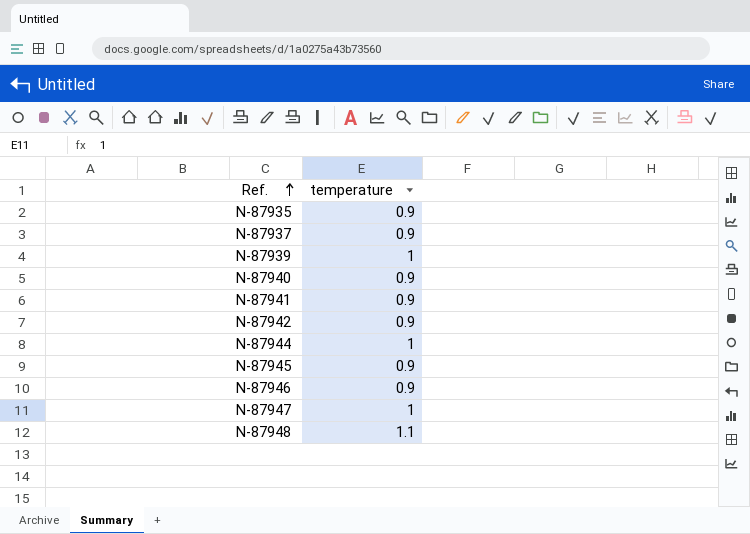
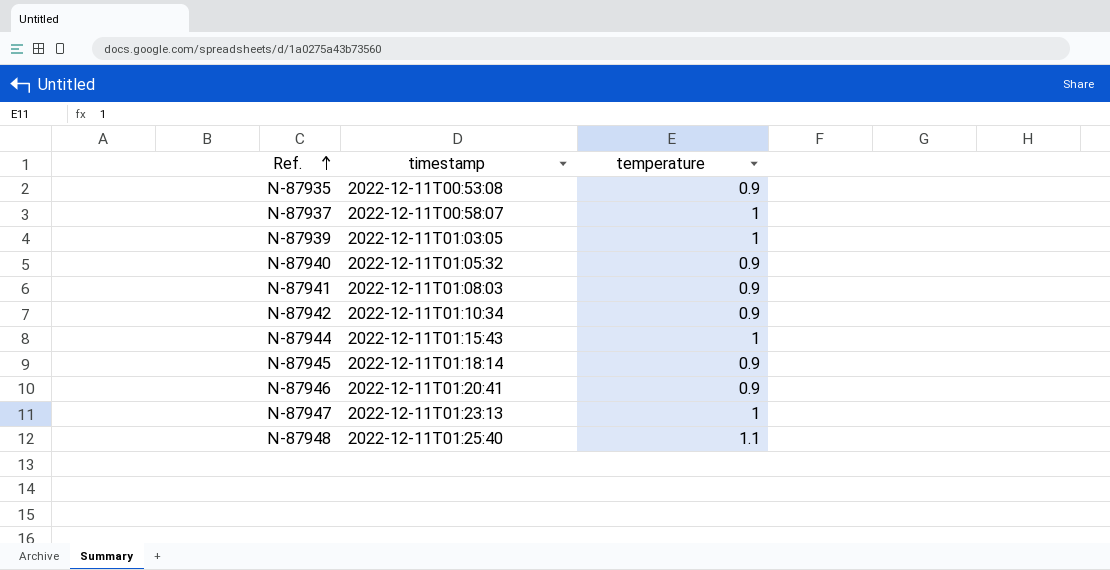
column timestamp | position: none -> 2
N-87937 | temperature: 0.9 -> 1

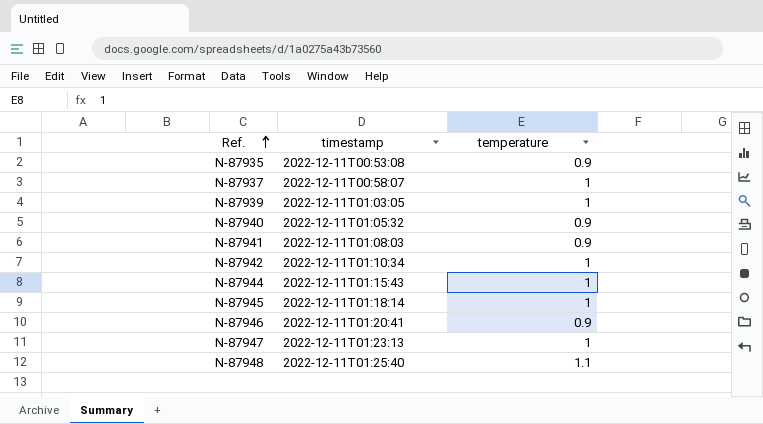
N-87942 | temperature: 0.9 -> 1
N-87945 | temperature: 0.9 -> 1

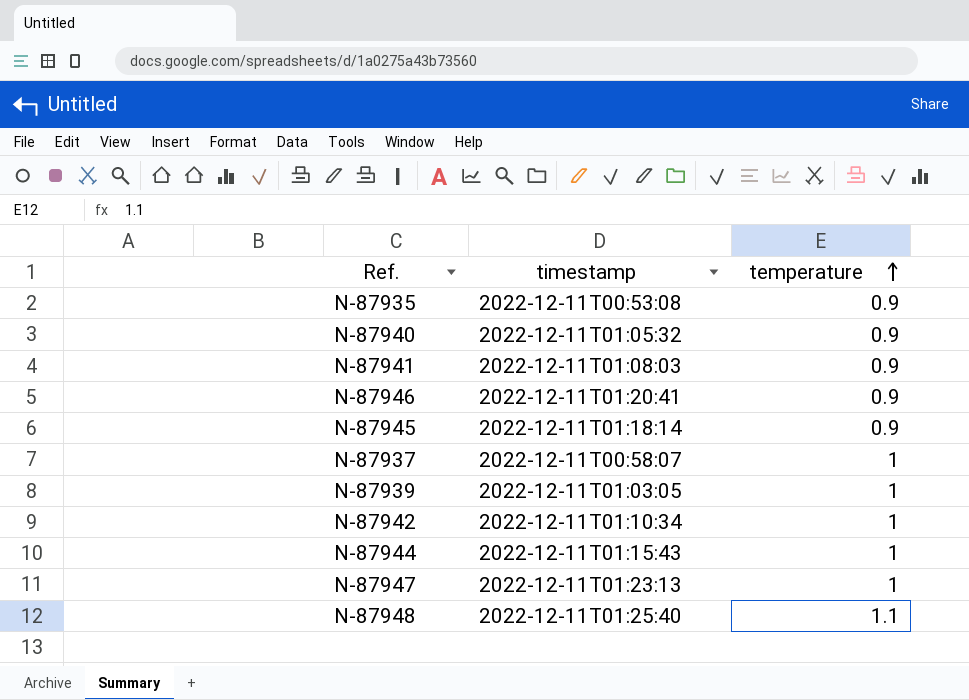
row order: Ref. ascending -> temperature ascending
N-87945 | temperature: 1 -> 0.9

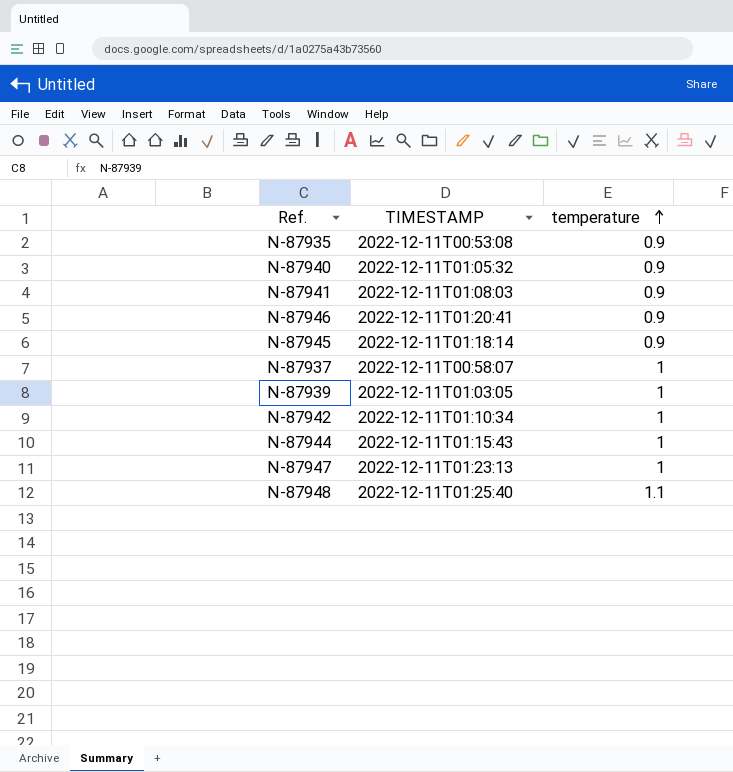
column name: timestamp -> TIMESTAMP

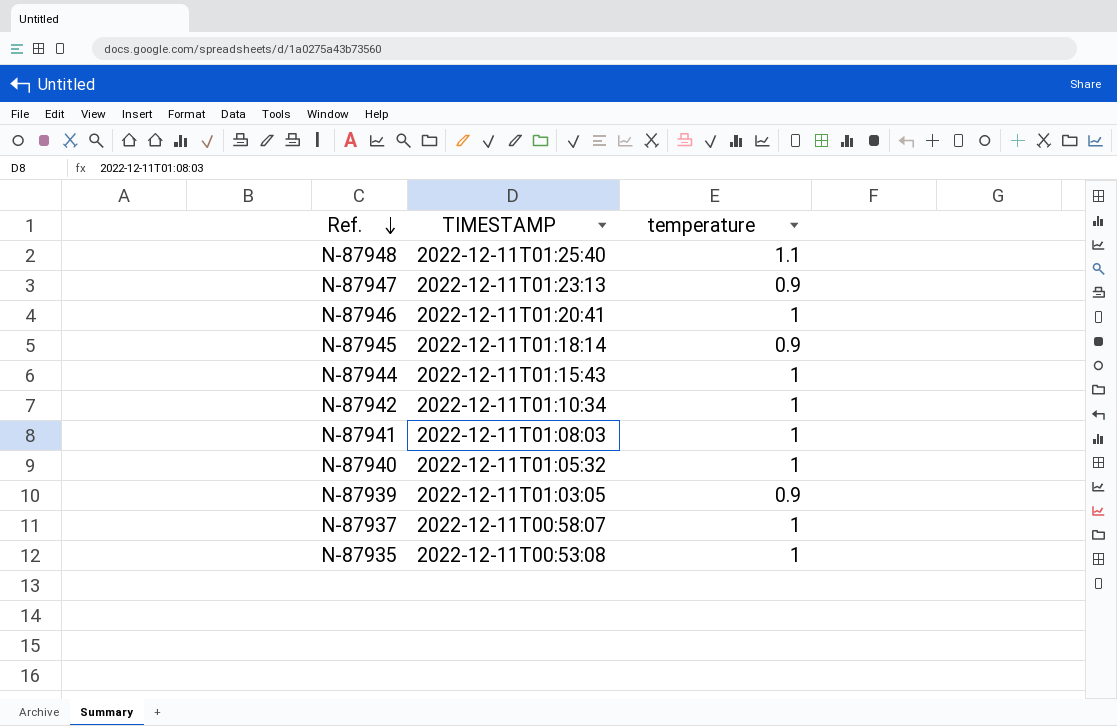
row order: temperature ascending -> Ref. descending
N-87947 | temperature: 1 -> 0.9
N-87946 | temperature: 0.9 -> 1
N-87941 | temperature: 0.9 -> 1
N-87940 | temperature: 0.9 -> 1
N-87939 | temperature: 1 -> 0.9
N-87935 | temperature: 0.9 -> 1

